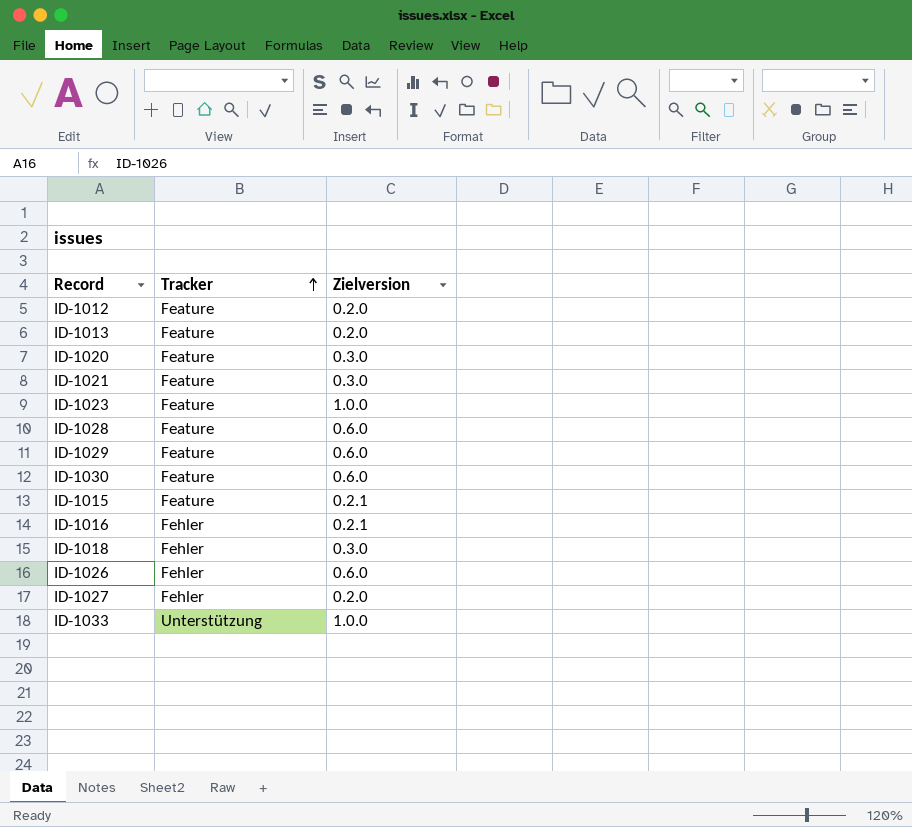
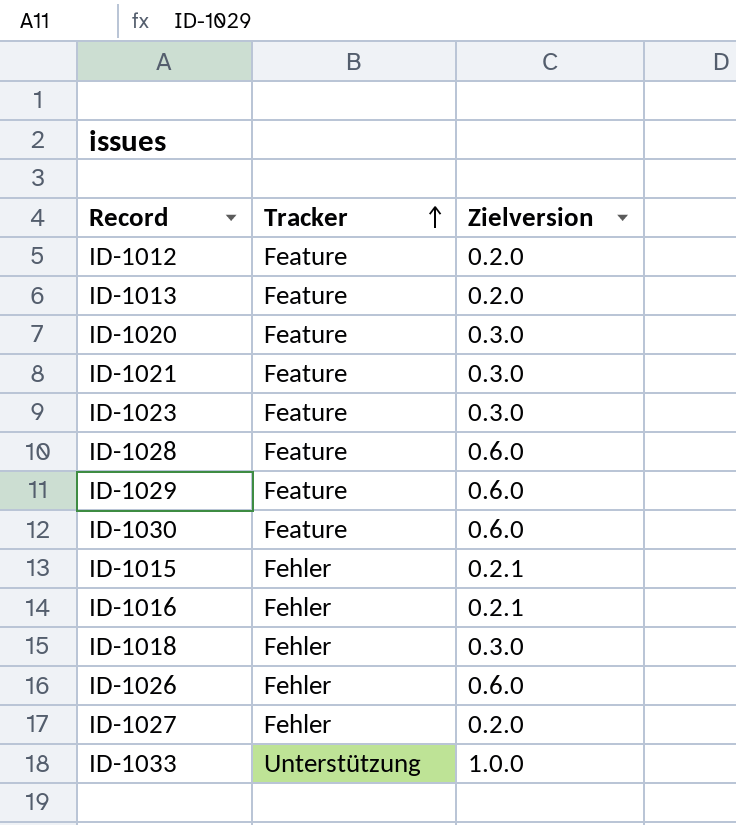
ID-1023 | Zielversion: 1.0.0 -> 0.3.0
ID-1015 | Tracker: Feature -> Fehler

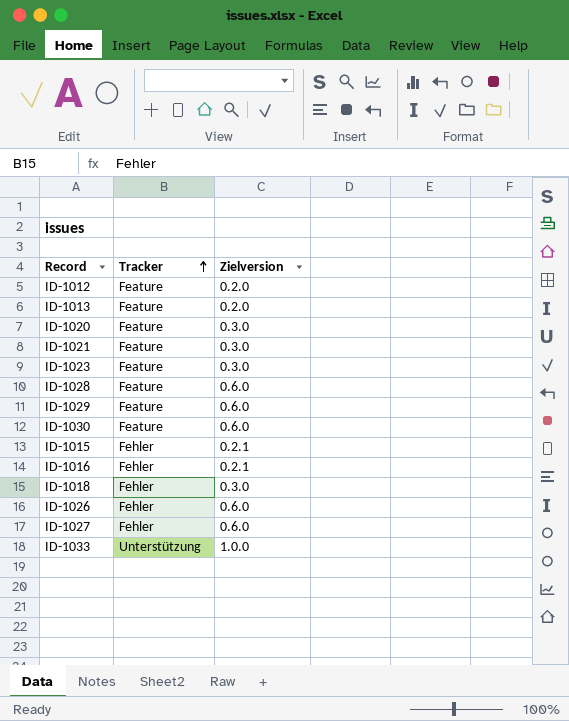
ID-1027 | Zielversion: 0.2.0 -> 0.6.0

